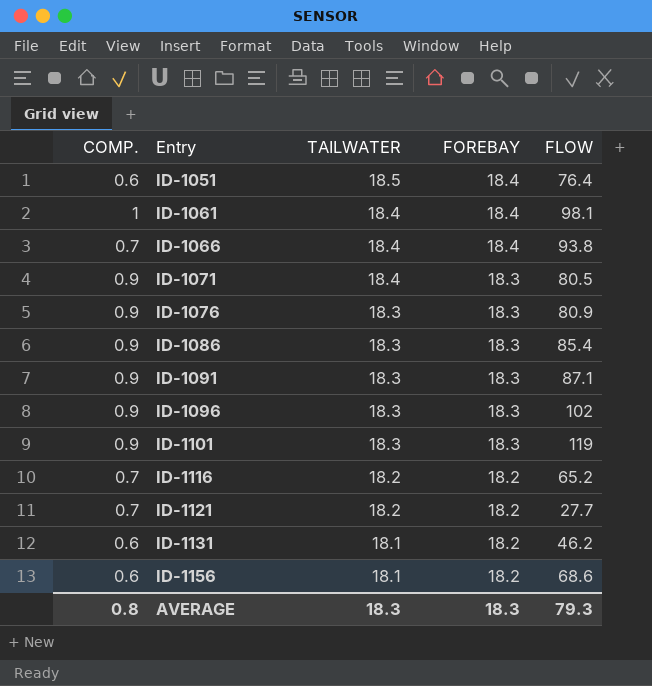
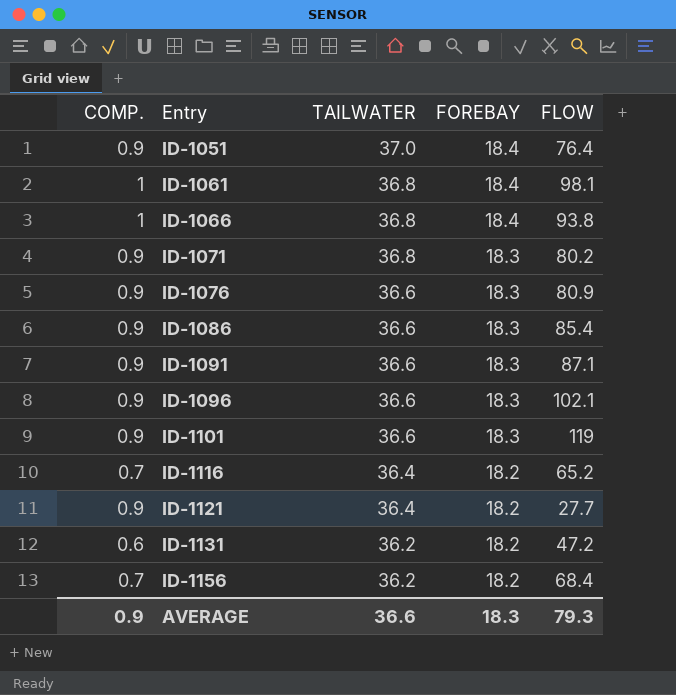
ID-1051 | COMP.: 0.6 -> 0.9
ID-1051 | TAILWATER: 18.5 -> 37.0
ID-1061 | TAILWATER: 18.4 -> 36.8
ID-1066 | COMP.: 0.7 -> 1
ID-1066 | TAILWATER: 18.4 -> 36.8
ID-1071 | TAILWATER: 18.4 -> 36.8
ID-1071 | FLOW: 80.5 -> 80.2
ID-1076 | TAILWATER: 18.3 -> 36.6
ID-1086 | TAILWATER: 18.3 -> 36.6
ID-1091 | TAILWATER: 18.3 -> 36.6
ID-1096 | TAILWATER: 18.3 -> 36.6
ID-1096 | FLOW: 102 -> 102.1
ID-1101 | TAILWATER: 18.3 -> 36.6
ID-1116 | TAILWATER: 18.2 -> 36.4
ID-1121 | COMP.: 0.7 -> 0.9
ID-1121 | TAILWATER: 18.2 -> 36.4
ID-1131 | TAILWATER: 18.1 -> 36.2
ID-1131 | FLOW: 46.2 -> 47.2
ID-1156 | COMP.: 0.6 -> 0.7
ID-1156 | TAILWATER: 18.1 -> 36.2
ID-1156 | FLOW: 68.6 -> 68.4
AVERAGE | COMP.: 0.8 -> 0.9
AVERAGE | TAILWATER: 18.3 -> 36.6

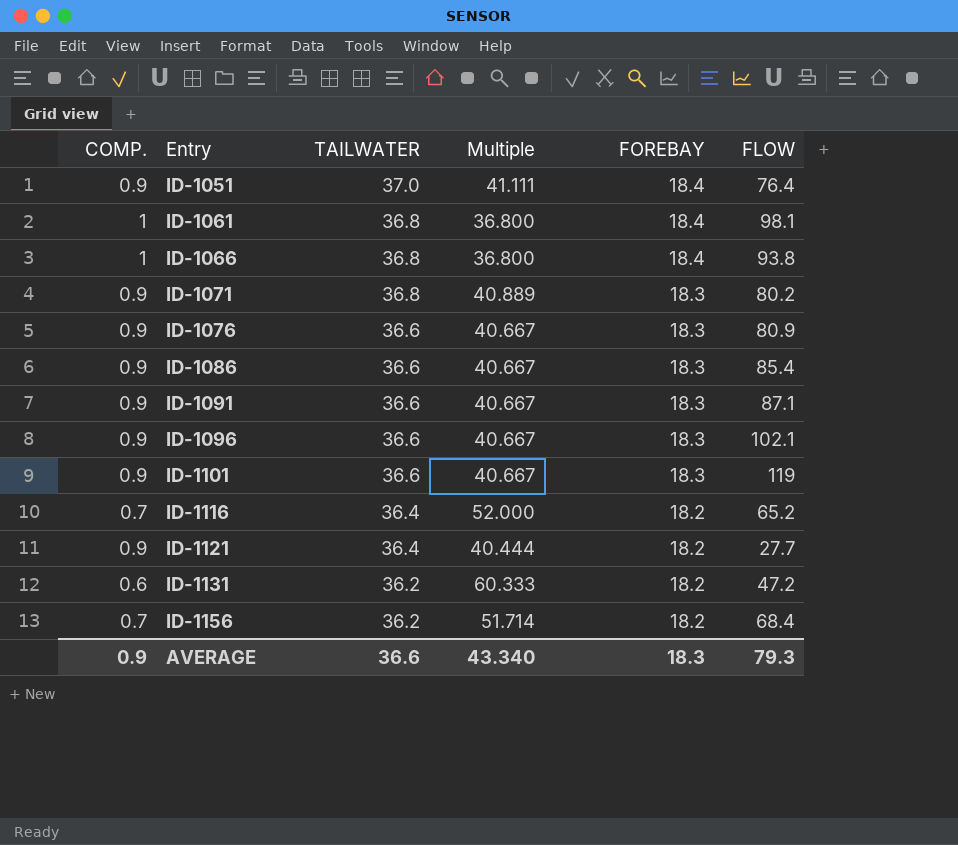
column Multiple | formula: none -> [TAILWATER] / [COMP.]

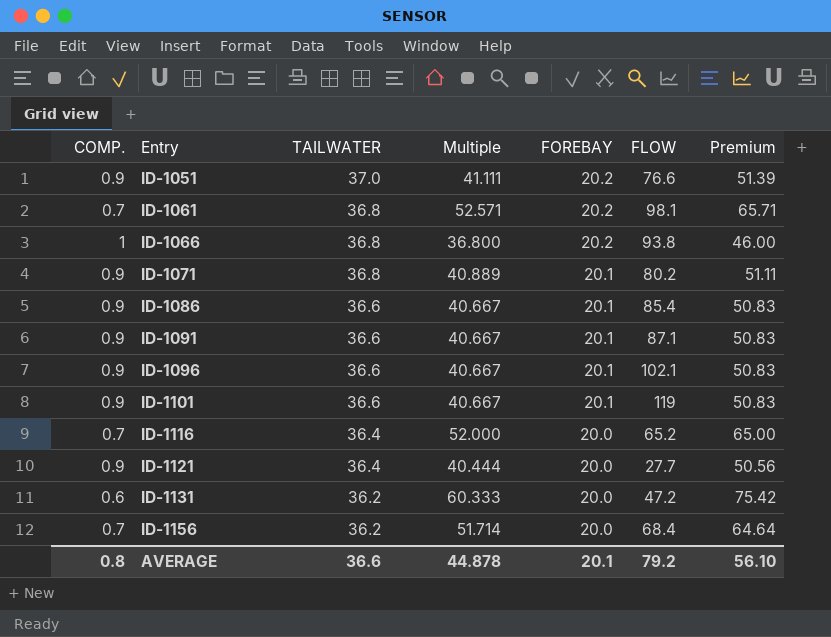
column Premium | formula: none -> [Multiple] * 1.25
row ID-1076: 0.9 | 36.6 | 40.667 | 18.3 | 80.9 -> none
ID-1051 | FOREBAY: 18.4 -> 20.2
ID-1051 | FLOW: 76.4 -> 76.6
ID-1061 | COMP.: 1 -> 0.7
ID-1061 | Multiple: 36.800 -> 52.571
ID-1061 | FOREBAY: 18.4 -> 20.2
ID-1066 | FOREBAY: 18.4 -> 20.2
ID-1071 | FOREBAY: 18.3 -> 20.1
ID-1086 | FOREBAY: 18.3 -> 20.1
ID-1091 | FOREBAY: 18.3 -> 20.1
ID-1096 | FOREBAY: 18.3 -> 20.1
ID-1101 | FOREBAY: 18.3 -> 20.1
ID-1116 | FOREBAY: 18.2 -> 20.0
ID-1121 | FOREBAY: 18.2 -> 20.0
ID-1131 | FOREBAY: 18.2 -> 20.0
ID-1156 | FOREBAY: 18.2 -> 20.0
AVERAGE | COMP.: 0.9 -> 0.8
AVERAGE | Multiple: 43.340 -> 44.878
AVERAGE | FOREBAY: 18.3 -> 20.1
AVERAGE | FLOW: 79.3 -> 79.2

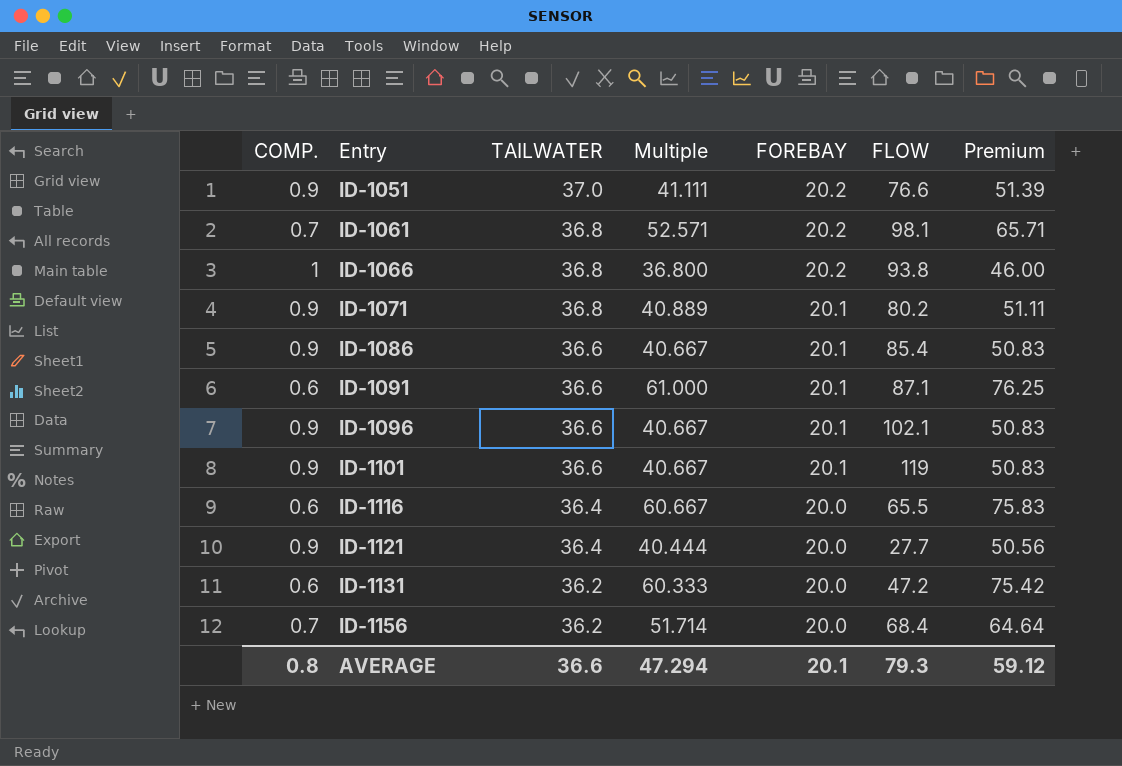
ID-1091 | COMP.: 0.9 -> 0.6
ID-1091 | Multiple: 40.667 -> 61.000
ID-1091 | Premium: 50.83 -> 76.25
ID-1116 | COMP.: 0.7 -> 0.6
ID-1116 | Multiple: 52.000 -> 60.667
ID-1116 | FLOW: 65.2 -> 65.5
ID-1116 | Premium: 65.00 -> 75.83
AVERAGE | Multiple: 44.878 -> 47.294
AVERAGE | FLOW: 79.2 -> 79.3
AVERAGE | Premium: 56.10 -> 59.12

